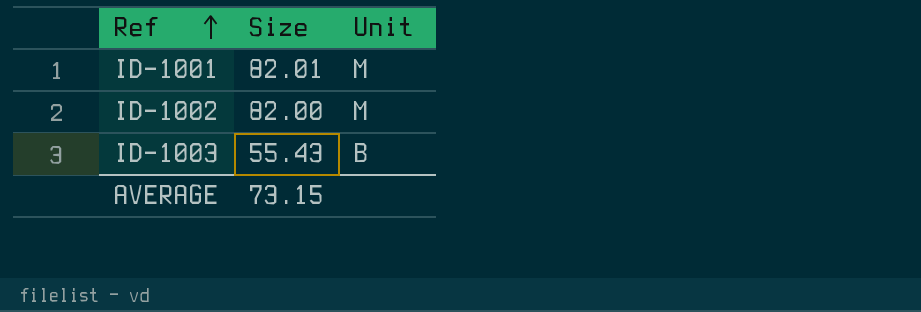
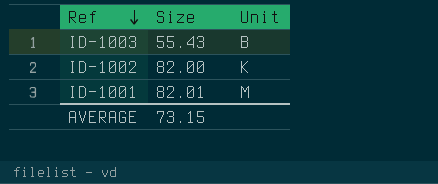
row order: Ref ascending -> Ref descending
ID-1002 | Unit: M -> K

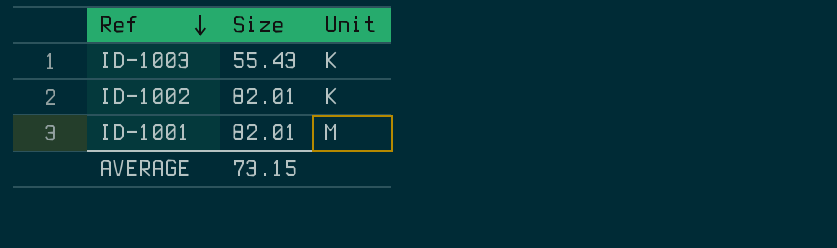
ID-1003 | Unit: B -> K
ID-1002 | Size: 82.00 -> 82.01

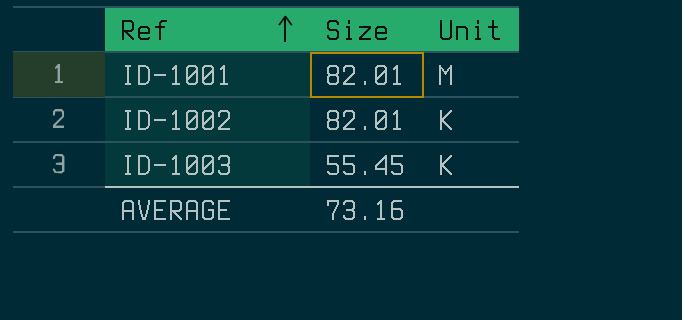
row order: Ref descending -> Ref ascending
ID-1003 | Size: 55.43 -> 55.45
AVERAGE | Size: 73.15 -> 73.16

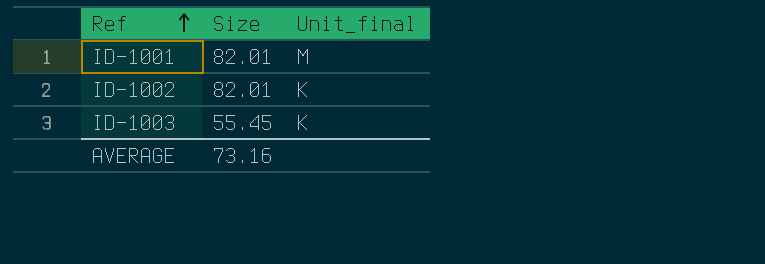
column name: Unit -> Unit_final

